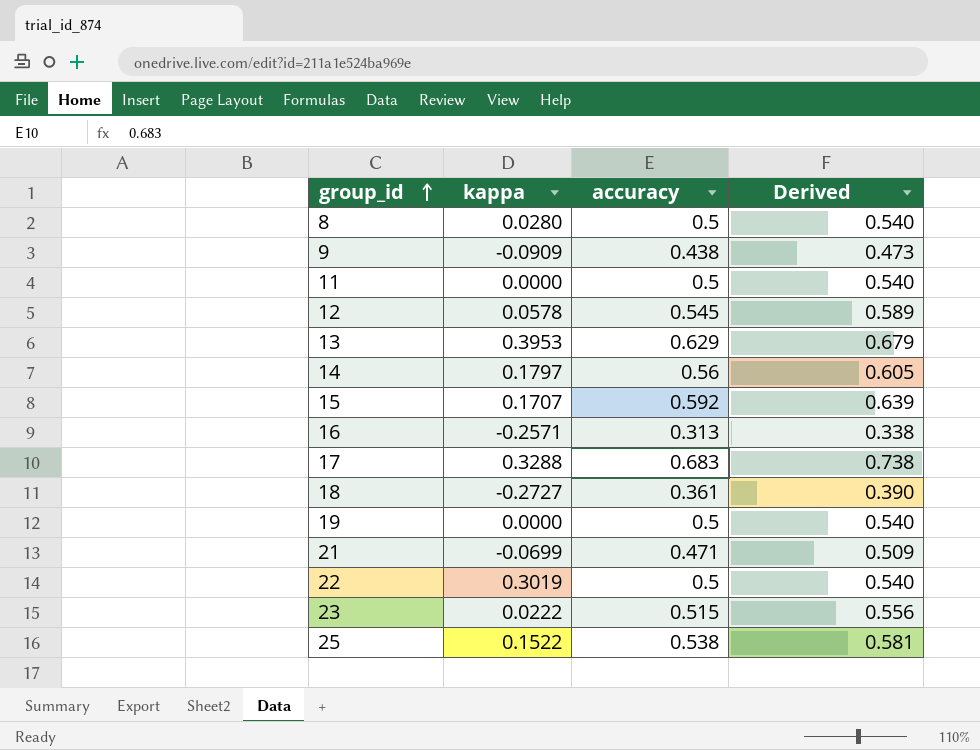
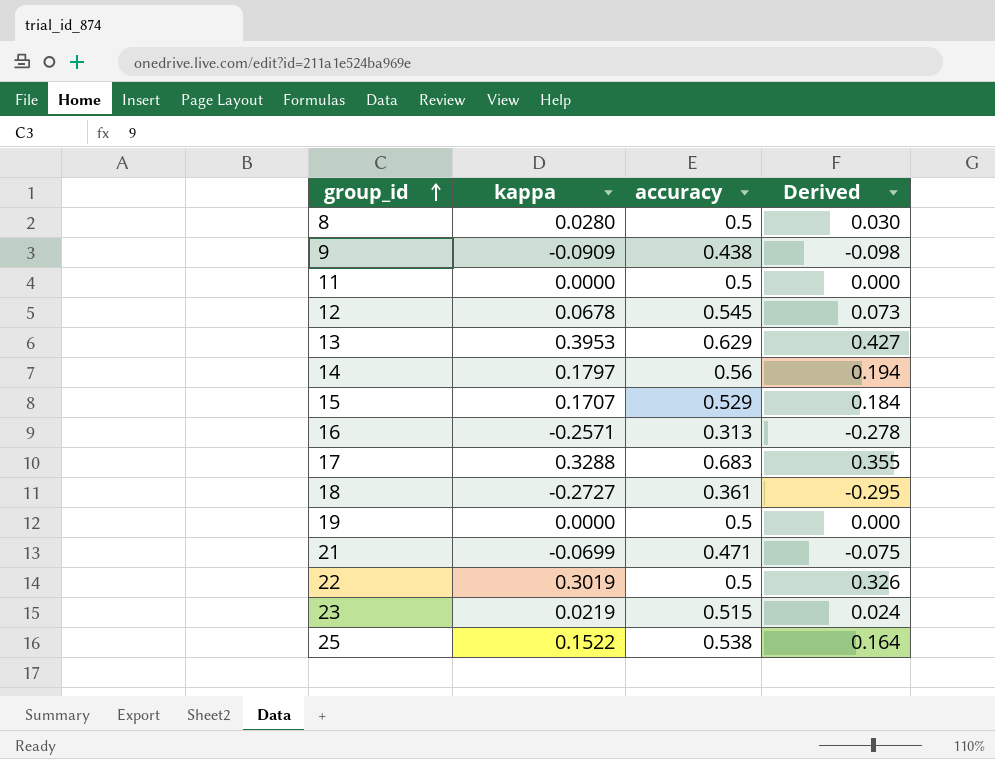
column Derived | formula: [accuracy] * 1.08 -> [kappa] * 1.08
12 | kappa: 0.0578 -> 0.0678
15 | accuracy: 0.592 -> 0.529
23 | kappa: 0.0222 -> 0.0219

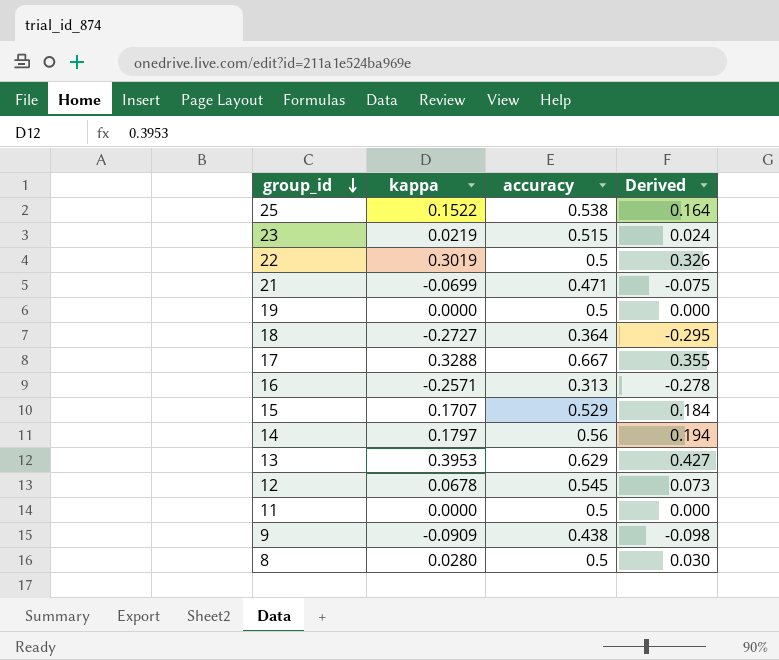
row order: group_id ascending -> group_id descending
18 | accuracy: 0.361 -> 0.364
17 | accuracy: 0.683 -> 0.667

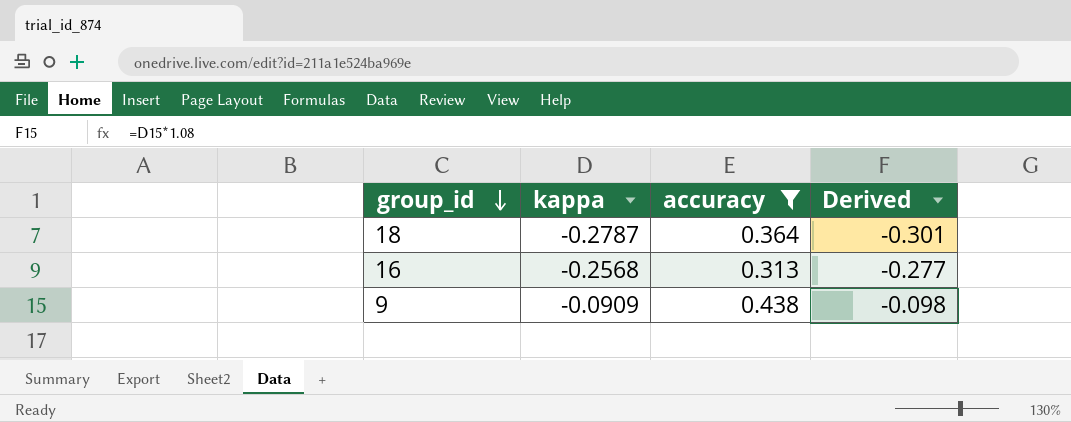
filter: none -> accuracy <= 0.438
18 | kappa: -0.2727 -> -0.2787
18 | Derived: -0.295 -> -0.301
16 | kappa: -0.2571 -> -0.2568
16 | Derived: -0.278 -> -0.277

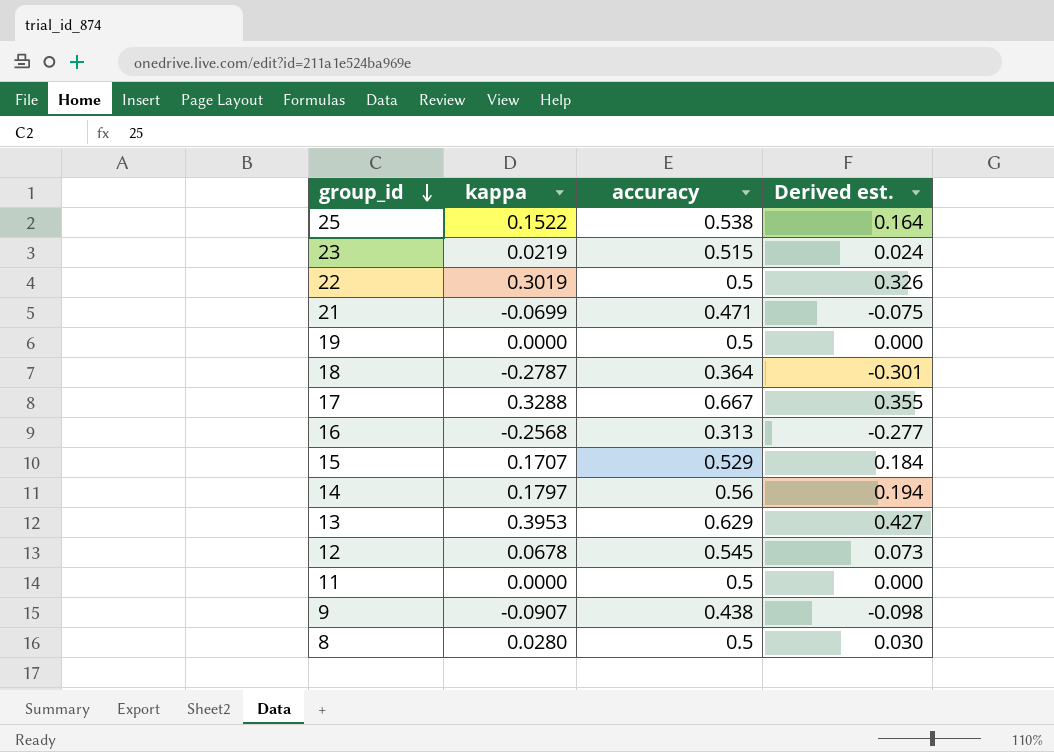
filter: accuracy <= 0.438 -> none
column name: Derived -> Derived est.
9 | kappa: -0.0909 -> -0.0907

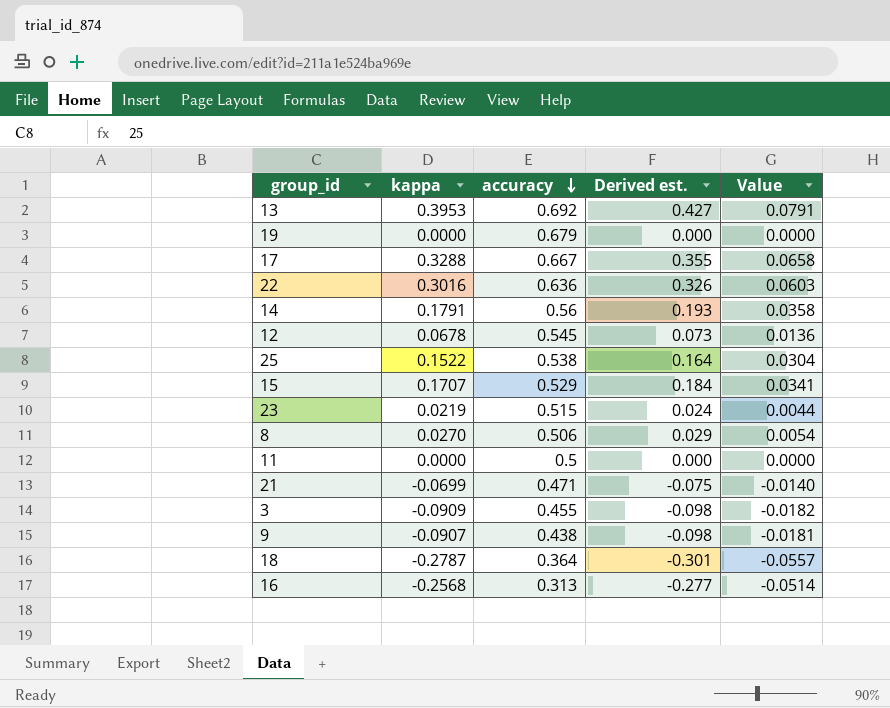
row order: group_id descending -> accuracy descending
column Value | formula: none -> [kappa] * 0.2
13 | accuracy: 0.629 -> 0.692
19 | accuracy: 0.5 -> 0.679
22 | kappa: 0.3019 -> 0.3016
22 | accuracy: 0.5 -> 0.636
14 | kappa: 0.1797 -> 0.1791
14 | Derived est.: 0.194 -> 0.193
8 | kappa: 0.0280 -> 0.0270
8 | accuracy: 0.5 -> 0.506
8 | Derived est.: 0.030 -> 0.029
row 3: none -> -0.0909 | 0.455 | -0.098 | -0.0182

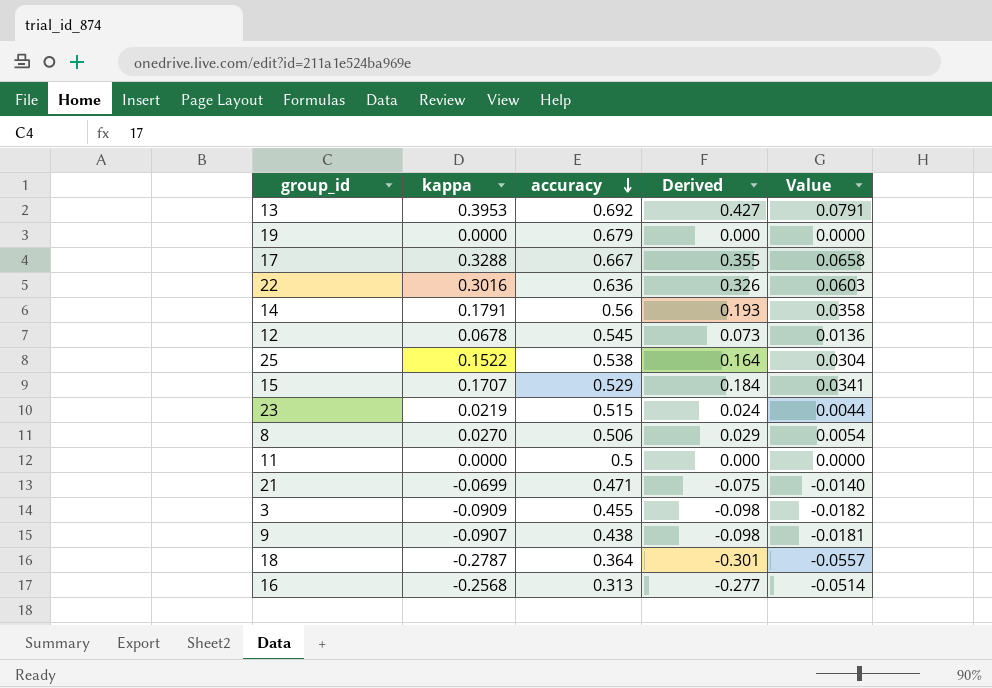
column name: Derived est. -> Derived

